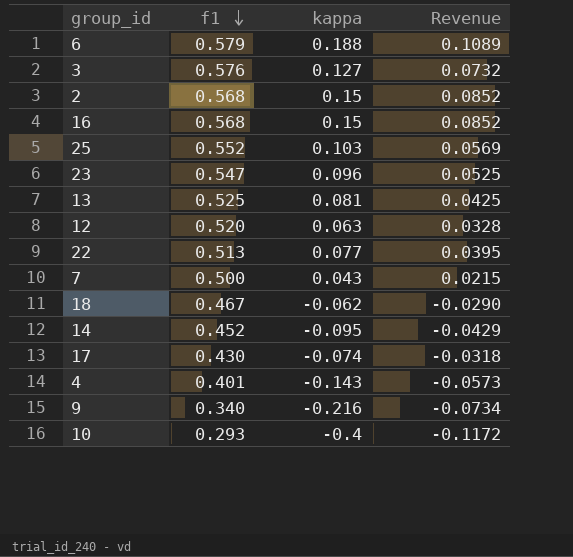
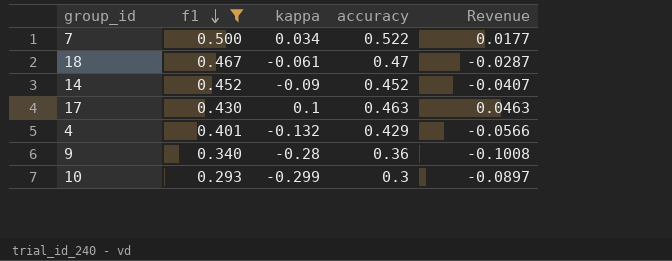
filter: none -> f1 <= 0.500
column accuracy | position: none -> 4
column Revenue | formula: [f1] * [kappa] -> [kappa] * [accuracy]
7 | kappa: 0.043 -> 0.034
18 | kappa: -0.062 -> -0.061
14 | kappa: -0.095 -> -0.09
17 | kappa: -0.074 -> 0.1
4 | kappa: -0.143 -> -0.132
9 | kappa: -0.216 -> -0.28
10 | kappa: -0.4 -> -0.299

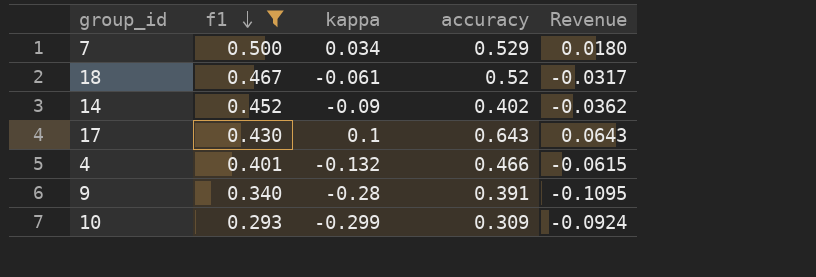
7 | accuracy: 0.522 -> 0.529
7 | Revenue: 0.0177 -> 0.0180
18 | accuracy: 0.47 -> 0.52
18 | Revenue: -0.0287 -> -0.0317
14 | accuracy: 0.452 -> 0.402
14 | Revenue: -0.0407 -> -0.0362
17 | accuracy: 0.463 -> 0.643
17 | Revenue: 0.0463 -> 0.0643
4 | accuracy: 0.429 -> 0.466
4 | Revenue: -0.0566 -> -0.0615
9 | accuracy: 0.36 -> 0.391
9 | Revenue: -0.1008 -> -0.1095
10 | accuracy: 0.3 -> 0.309
10 | Revenue: -0.0897 -> -0.0924

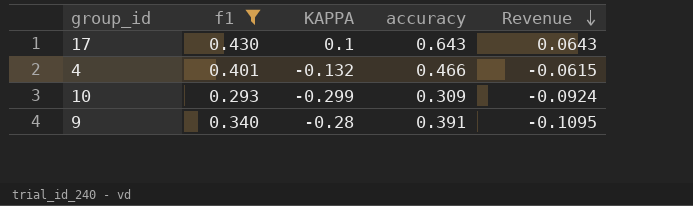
row order: f1 descending -> Revenue descending
column name: kappa -> KAPPA
row 7: 0.500 | 0.034 | 0.529 | 0.0180 -> none
row 18: 0.467 | -0.061 | 0.52 | -0.0317 -> none
row 14: 0.452 | -0.09 | 0.402 | -0.0362 -> none

